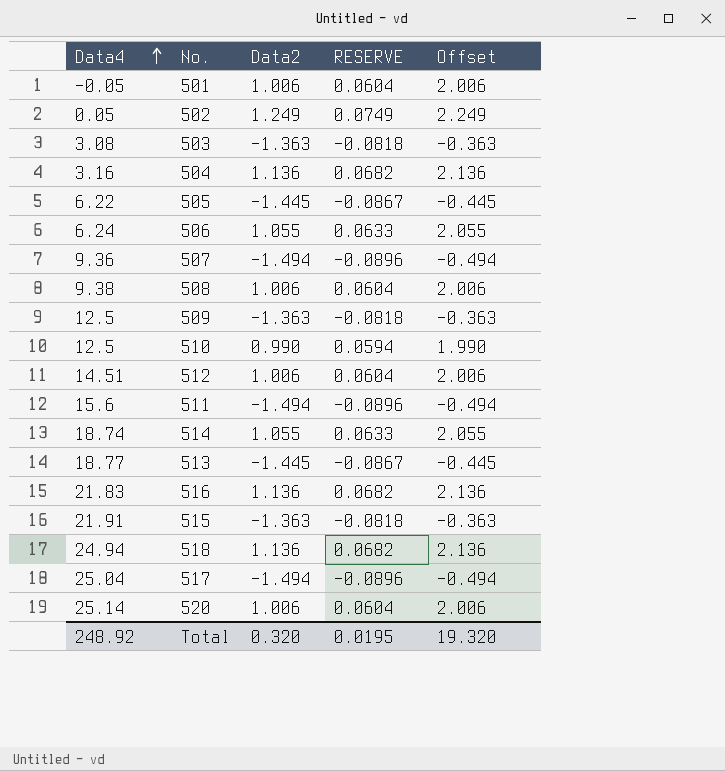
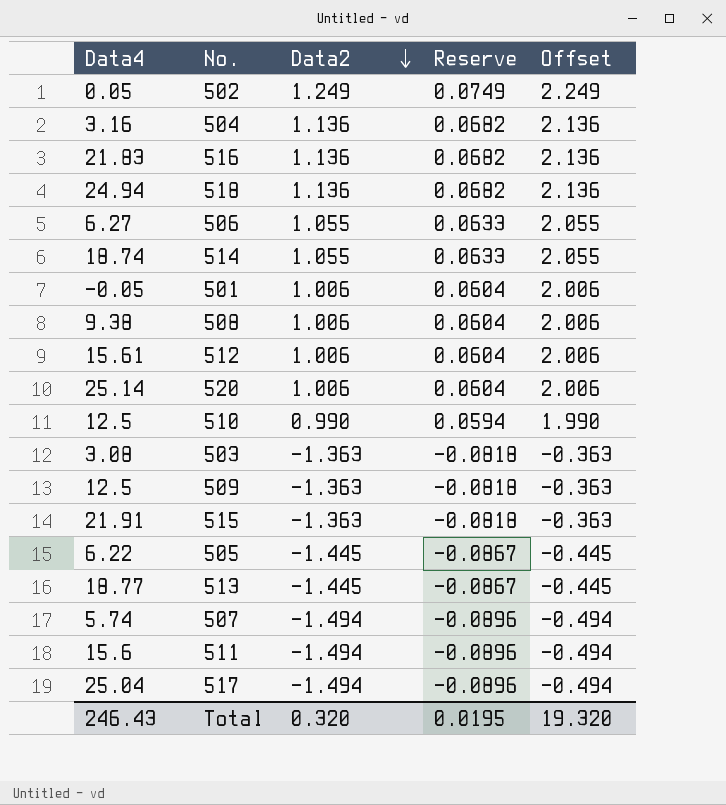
row order: Data4 ascending -> Data2 descending
column name: RESERVE -> Reserve
506 | Data4: 6.24 -> 6.27
512 | Data4: 14.51 -> 15.61
507 | Data4: 9.36 -> 5.74
Total | Data4: 248.92 -> 246.43

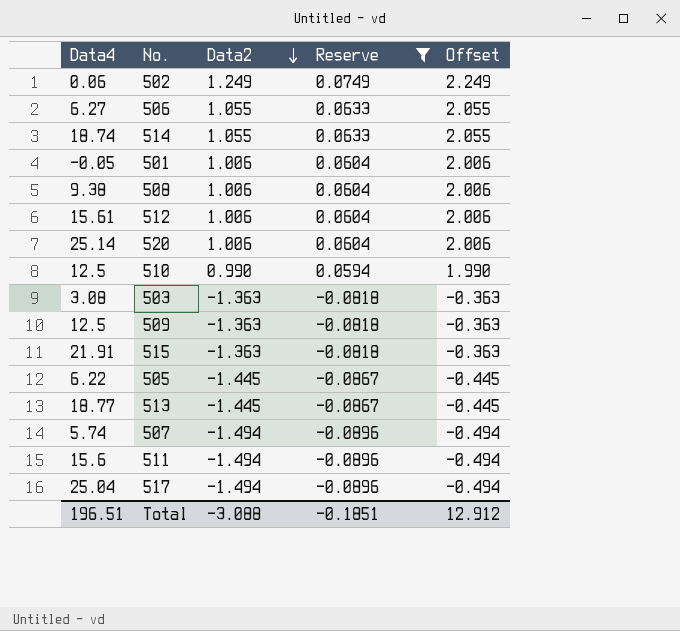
filter: none -> Reserve != 0.0682
502 | Data4: 0.05 -> 0.06
Total | Data4: 246.43 -> 196.51
Total | Data2: 0.320 -> -3.088
Total | Reserve: 0.0195 -> -0.1851
Total | Offset: 19.320 -> 12.912

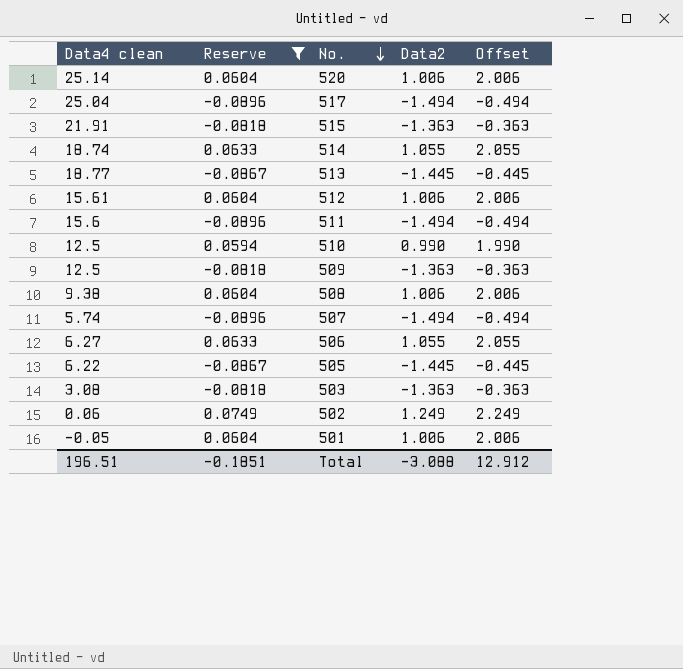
row order: Data2 descending -> No. descending
column name: Data4 -> Data4 clean
column Reserve | position: 4 -> 2

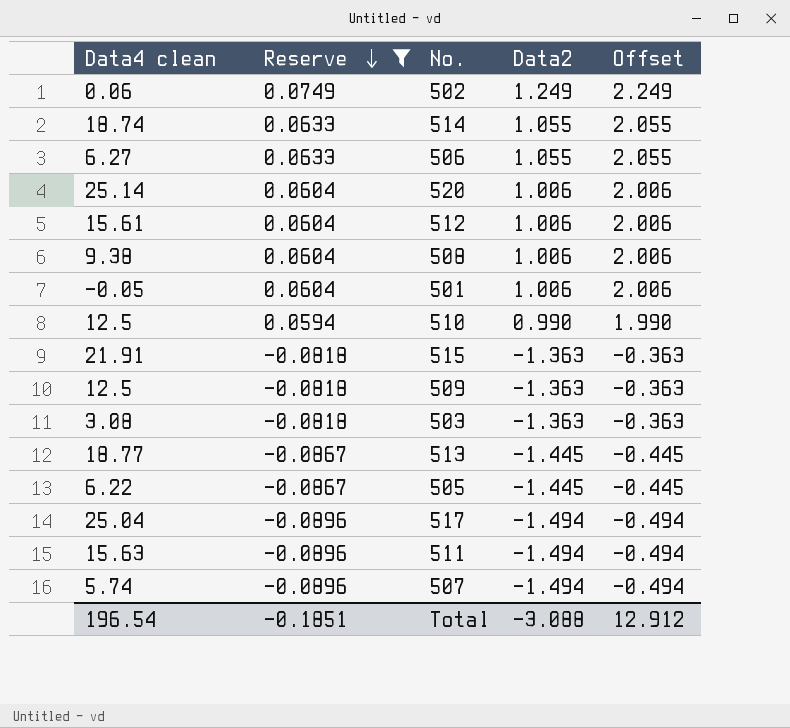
row order: No. descending -> Reserve descending
511 | Data4 clean: 15.6 -> 15.63
Total | Data4 clean: 196.51 -> 196.54

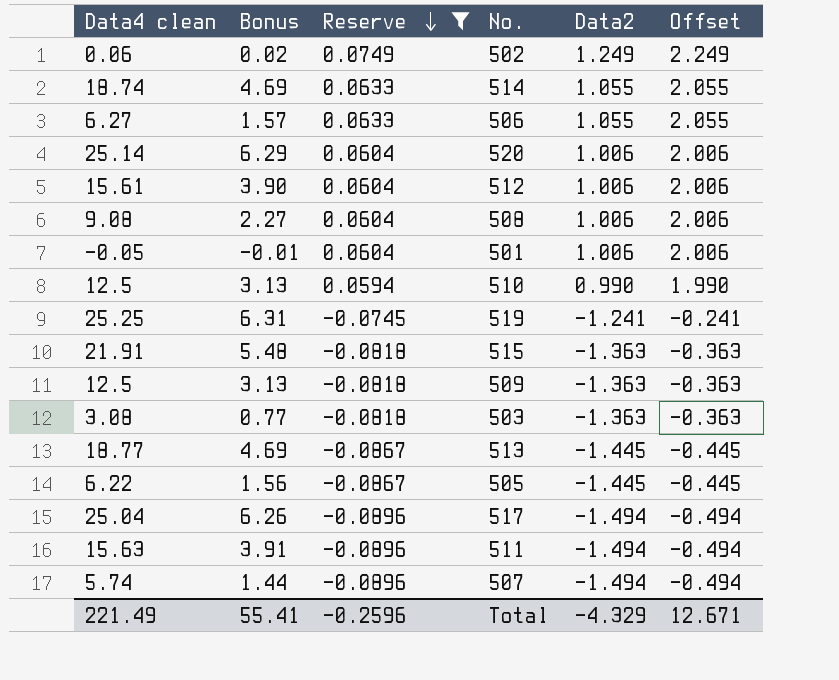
column Bonus | formula: none -> [Data4 clean] * 0.25
508 | Data4 clean: 9.38 -> 9.08
row 519: none -> 25.25 | 6.31 | -0.0745 | -1.241 | -0.241
Total | Data4 clean: 196.54 -> 221.49
Total | Reserve: -0.1851 -> -0.2596
Total | Data2: -3.088 -> -4.329
Total | Offset: 12.912 -> 12.671

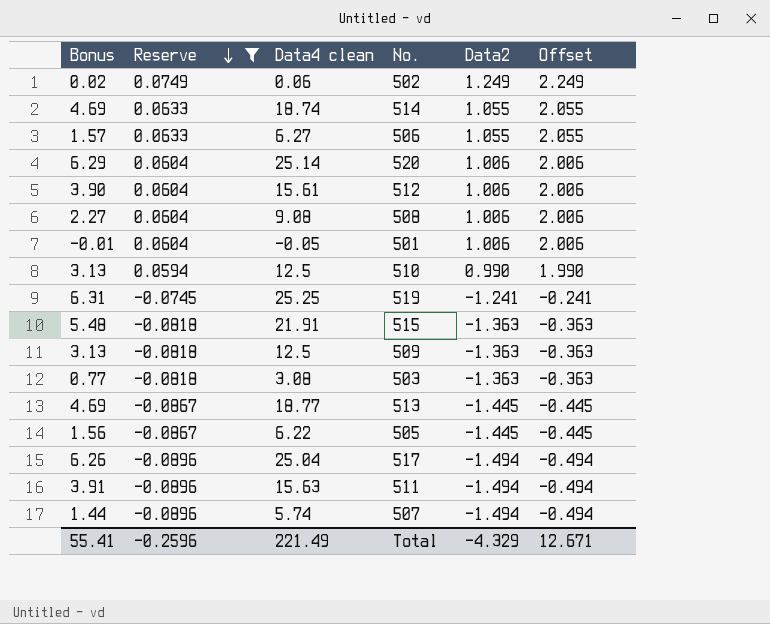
column Data4 clean | position: 1 -> 3

